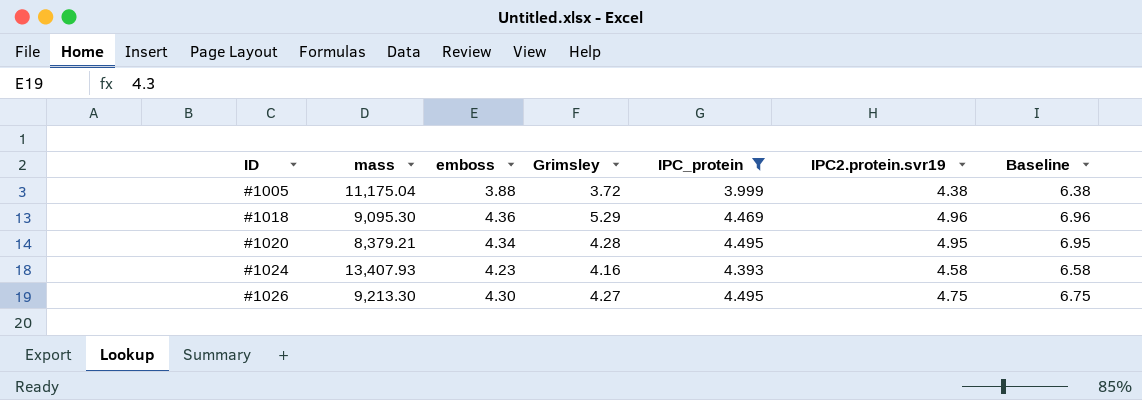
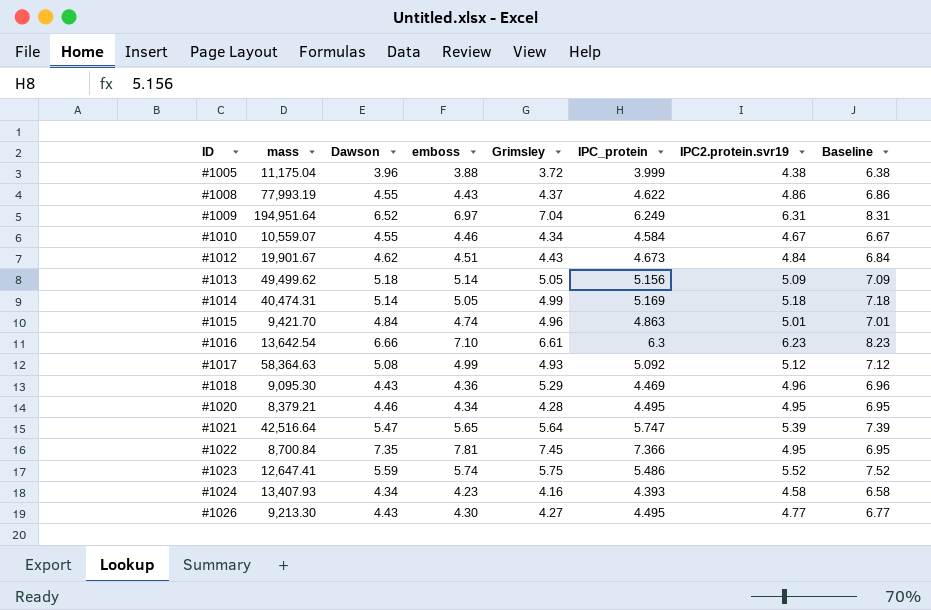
filter: IPC_protein <= 4.495 -> none
column Dawson | position: none -> 3
#1026 | IPC2.protein.svr19: 4.75 -> 4.77
#1026 | Baseline: 6.75 -> 6.77

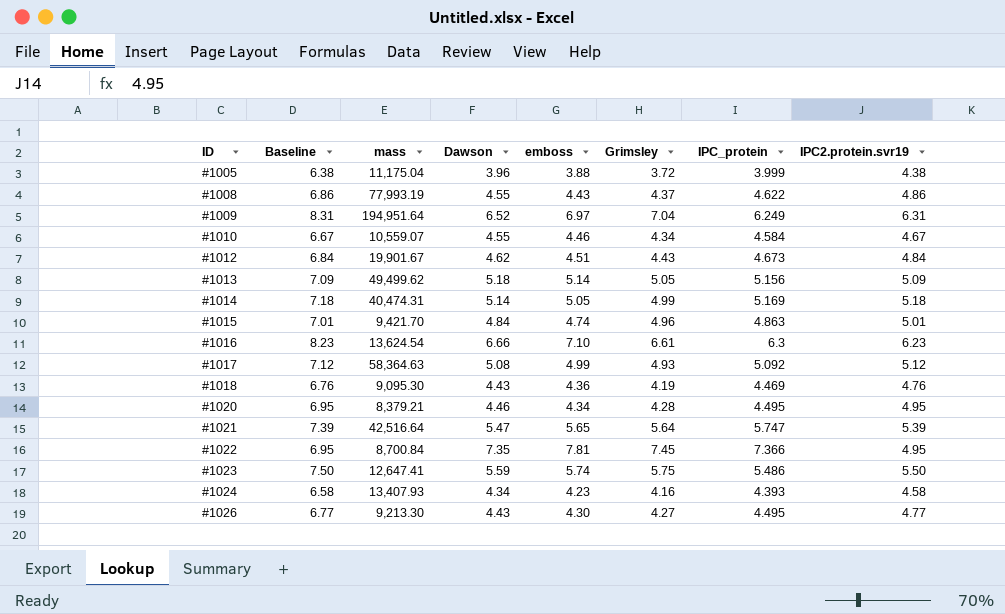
column Baseline | position: 8 -> 2
#1016 | mass: 13,642.54 -> 13,624.54
#1018 | Baseline: 6.96 -> 6.76
#1018 | Grimsley: 5.29 -> 4.19
#1018 | IPC2.protein.svr19: 4.96 -> 4.76
#1023 | Baseline: 7.52 -> 7.50
#1023 | IPC2.protein.svr19: 5.52 -> 5.50

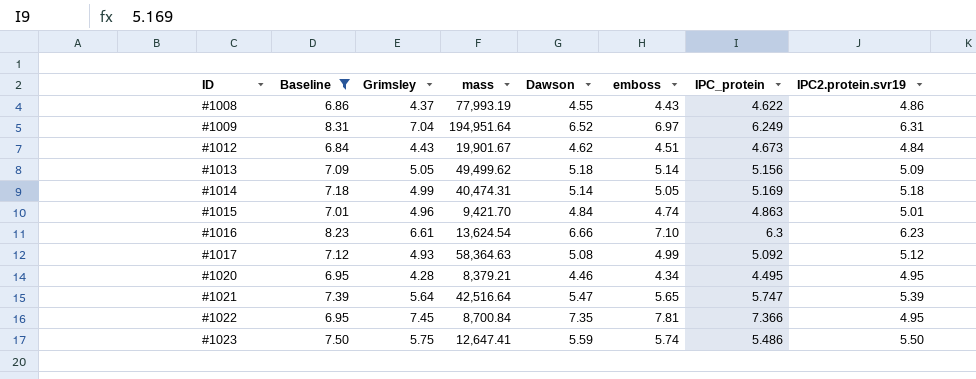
filter: none -> Baseline >= 6.84
column Grimsley | position: 6 -> 3

